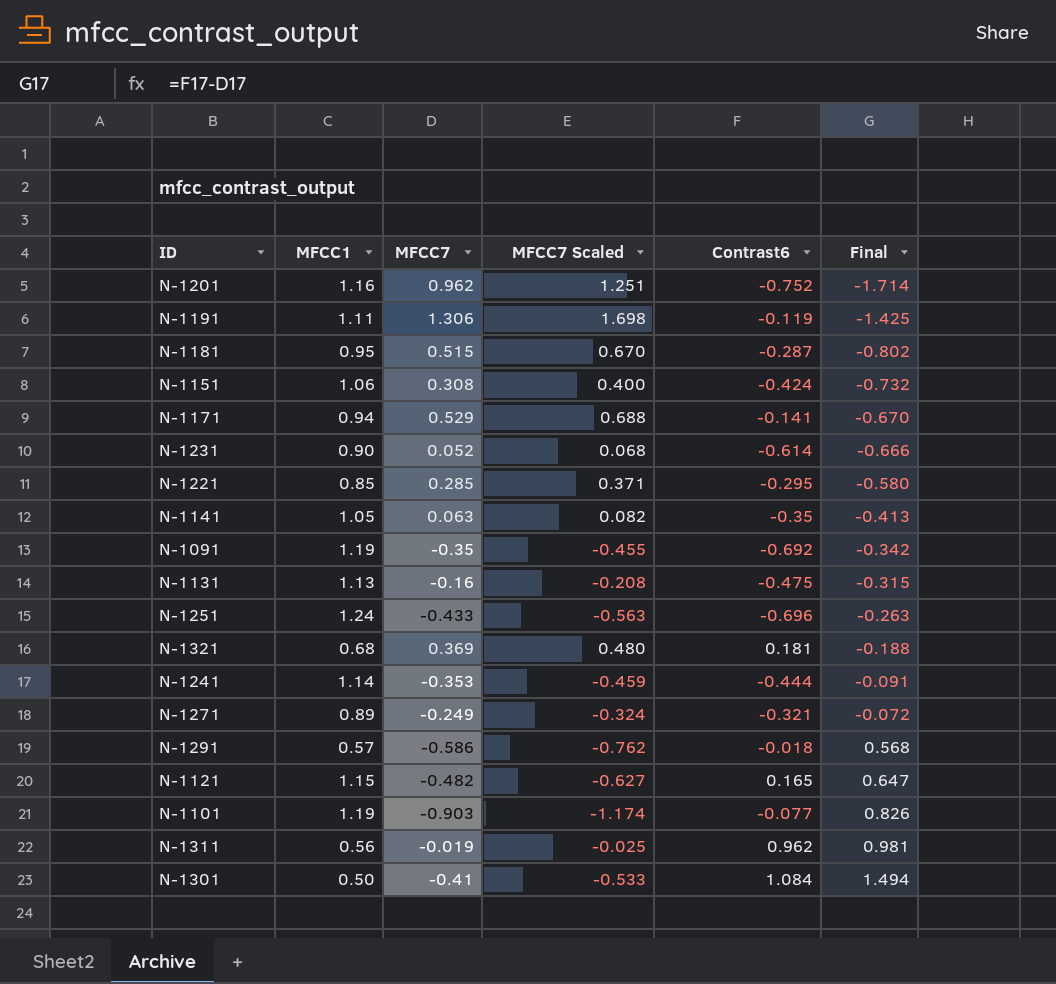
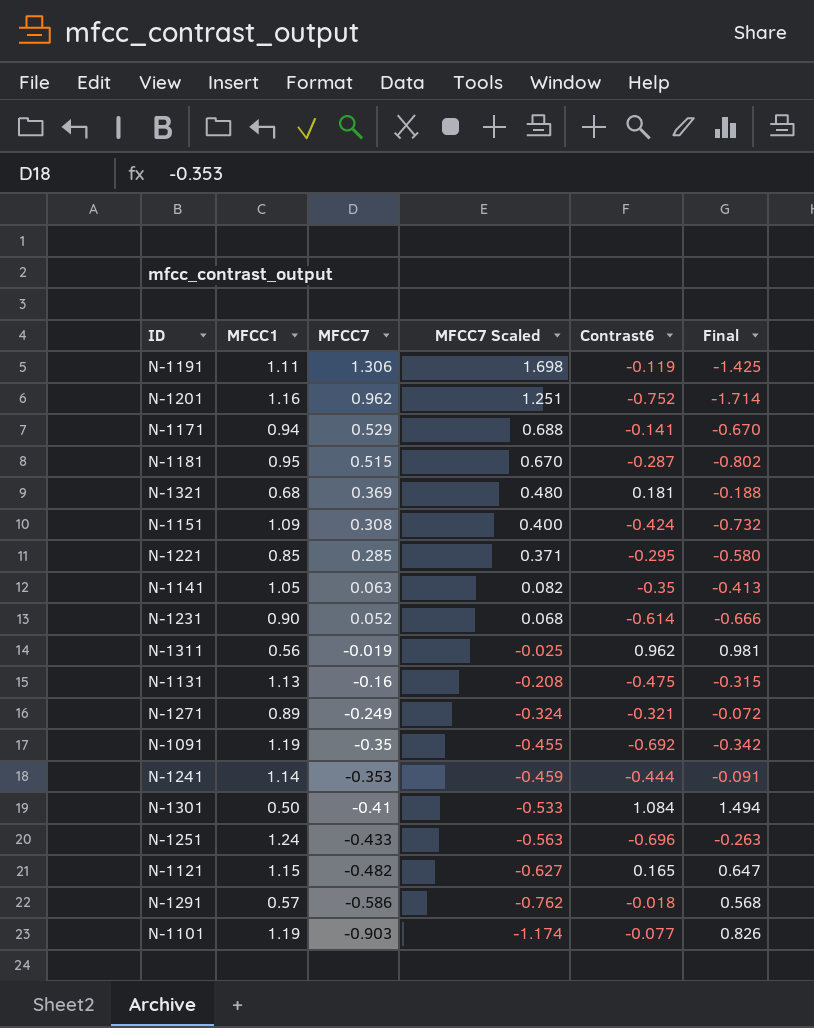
row order: Final ascending -> MFCC7 descending
N-1151 | MFCC1: 1.06 -> 1.09

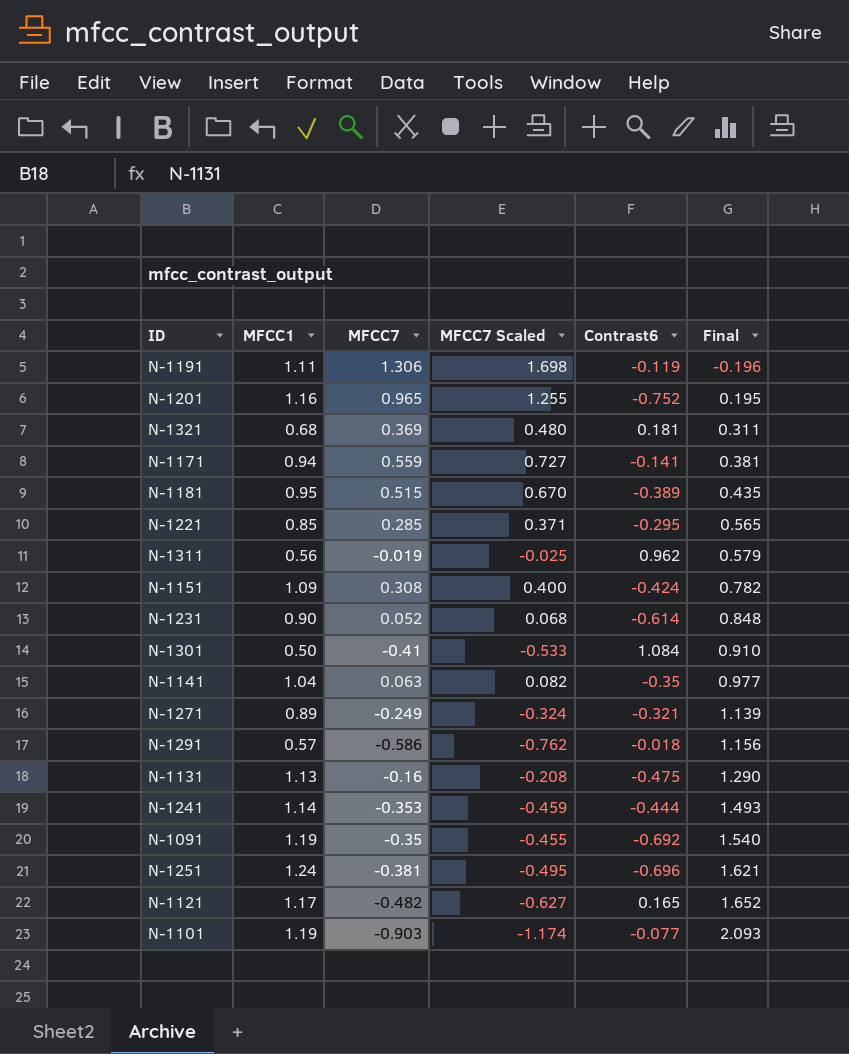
row order: MFCC7 descending -> Final ascending
column Final | formula: [Contrast6] - [MFCC7] -> [MFCC1] - [MFCC7]
N-1201 | MFCC7: 0.962 -> 0.965
N-1201 | MFCC7 Scaled: 1.251 -> 1.255
N-1171 | MFCC7: 0.529 -> 0.559
N-1171 | MFCC7 Scaled: 0.688 -> 0.727
N-1181 | Contrast6: -0.287 -> -0.389
N-1141 | MFCC1: 1.05 -> 1.04
N-1251 | MFCC7: -0.433 -> -0.381
N-1251 | MFCC7 Scaled: -0.563 -> -0.495
N-1121 | MFCC1: 1.15 -> 1.17

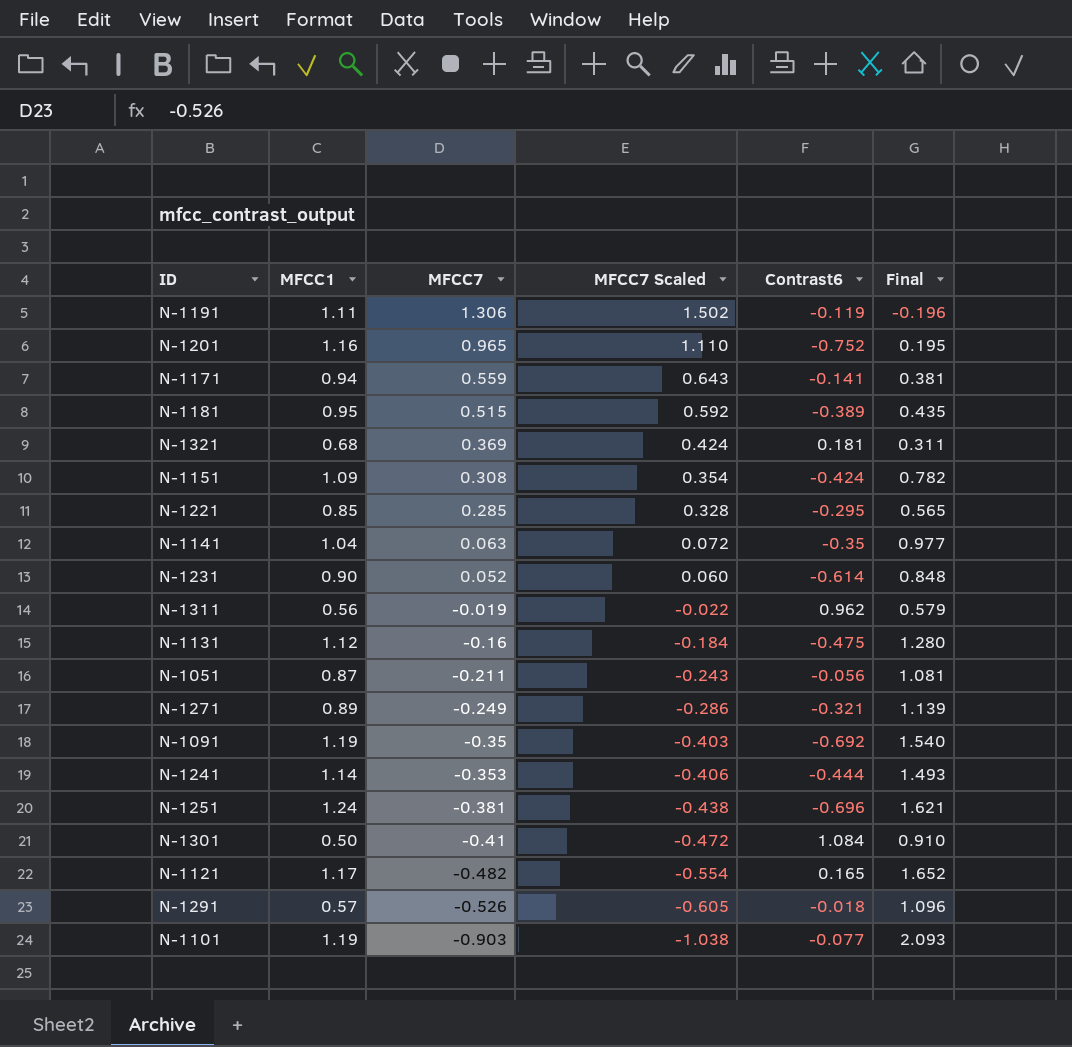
row order: Final ascending -> MFCC7 descending
column MFCC7 Scaled | formula: [MFCC7] * 1.3 -> [MFCC7] * 1.15
N-1131 | MFCC1: 1.13 -> 1.12
N-1131 | Final: 1.290 -> 1.280
row N-1051: none -> 0.87 | -0.211 | -0.243 | -0.056 | 1.081
N-1291 | MFCC7: -0.586 -> -0.526
N-1291 | Final: 1.156 -> 1.096

